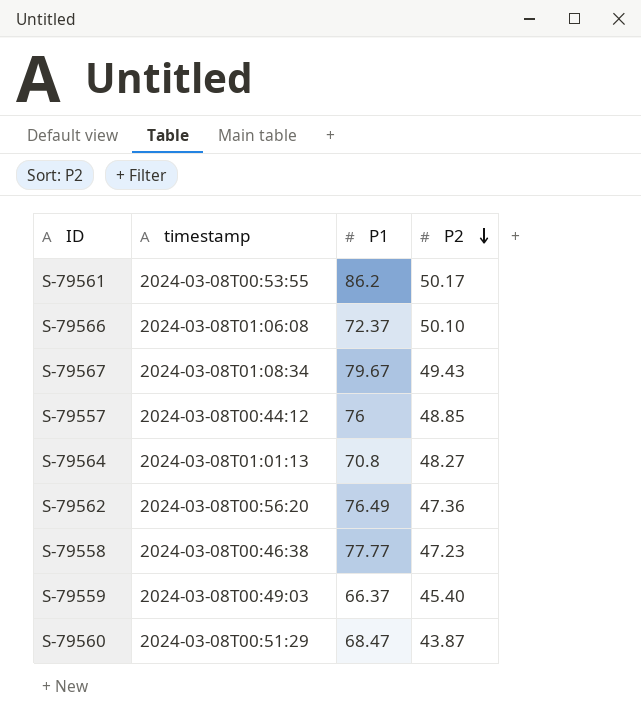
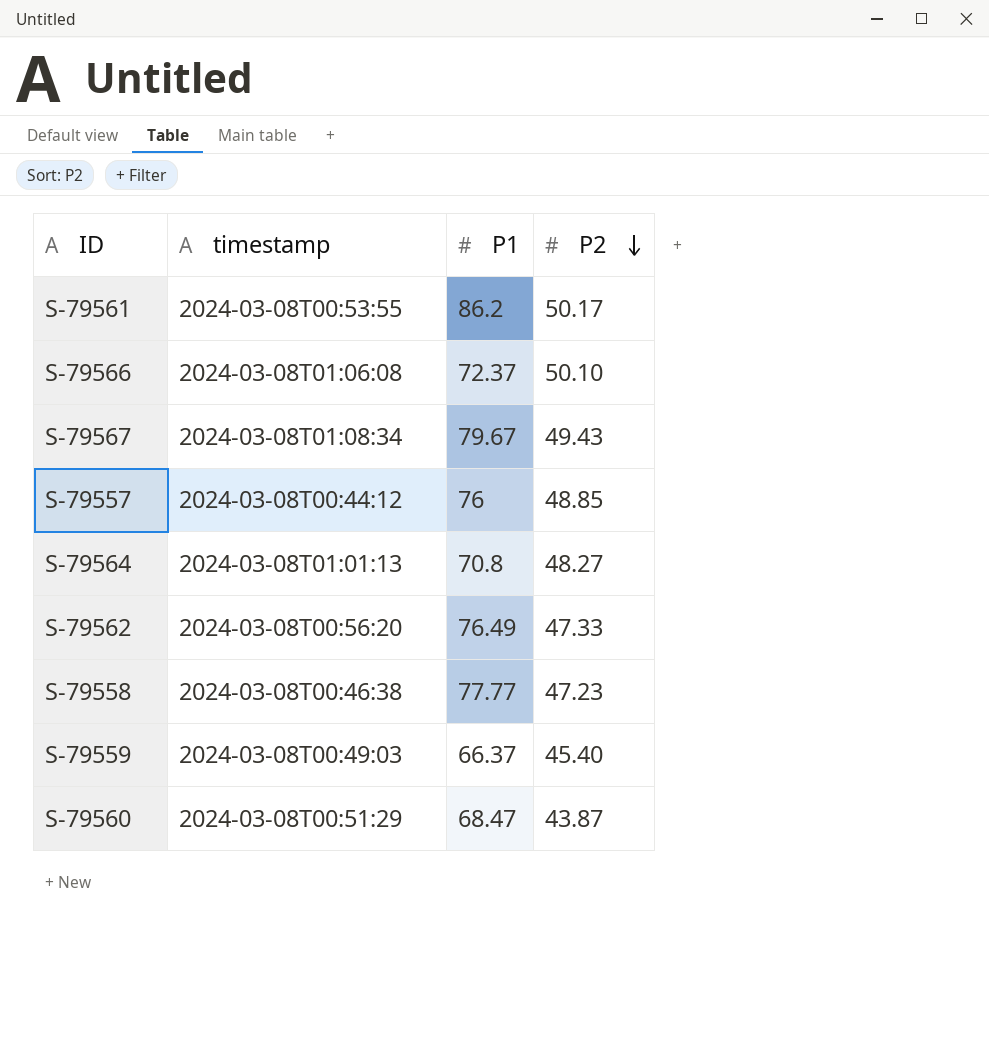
S-79562 | P2: 47.36 -> 47.33

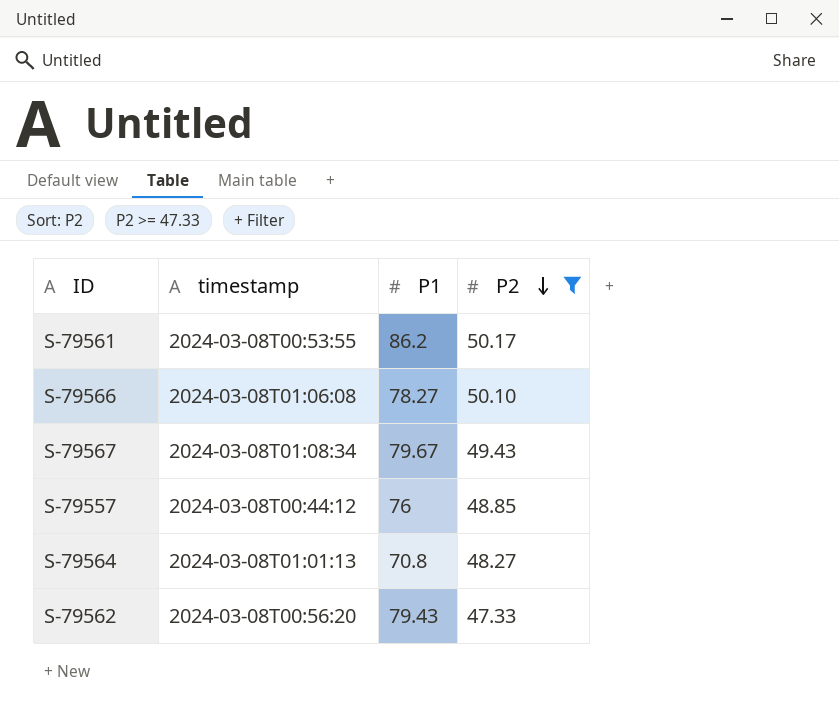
filter: none -> P2 >= 47.33
S-79566 | P1: 72.37 -> 78.27
S-79562 | P1: 76.49 -> 79.43

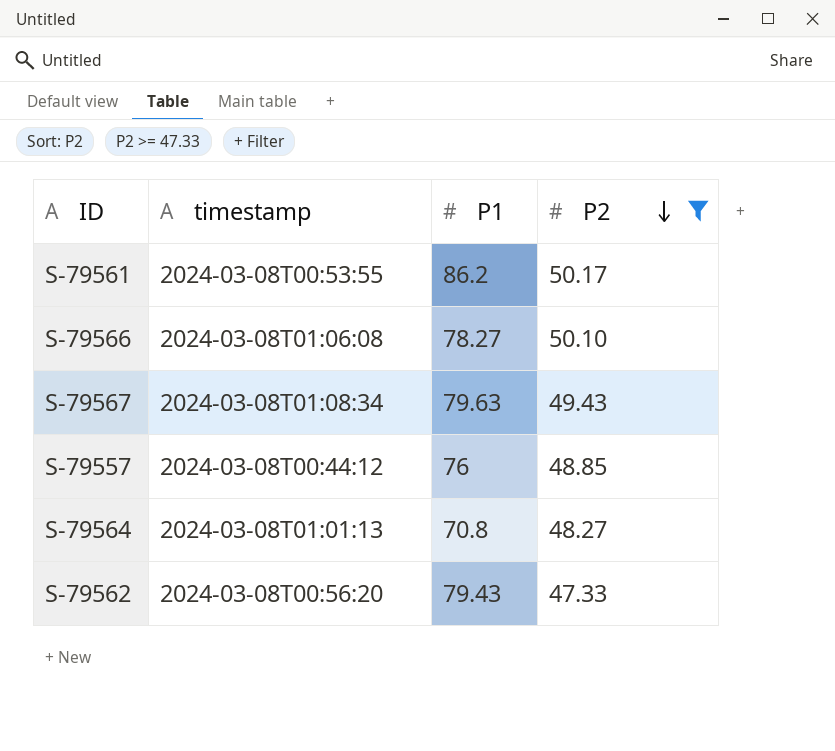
S-79567 | P1: 79.67 -> 79.63

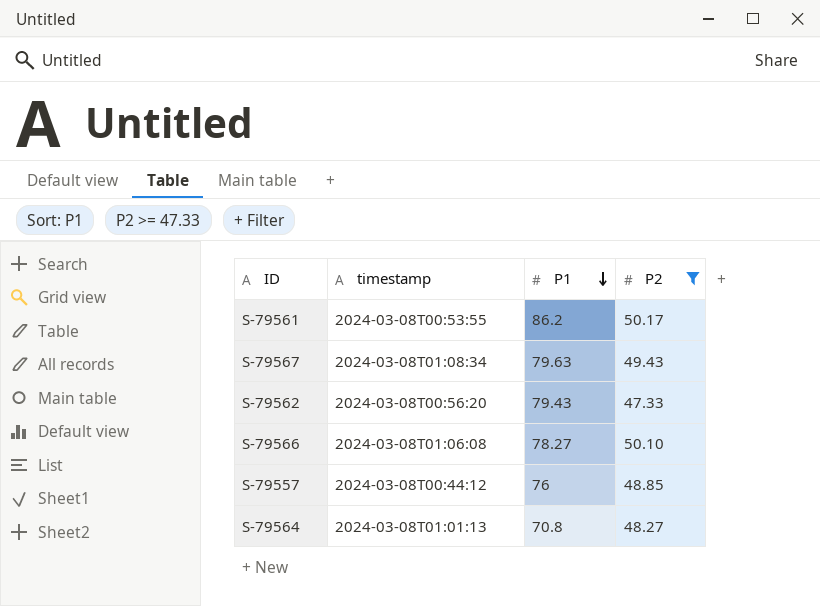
row order: P2 descending -> P1 descending

